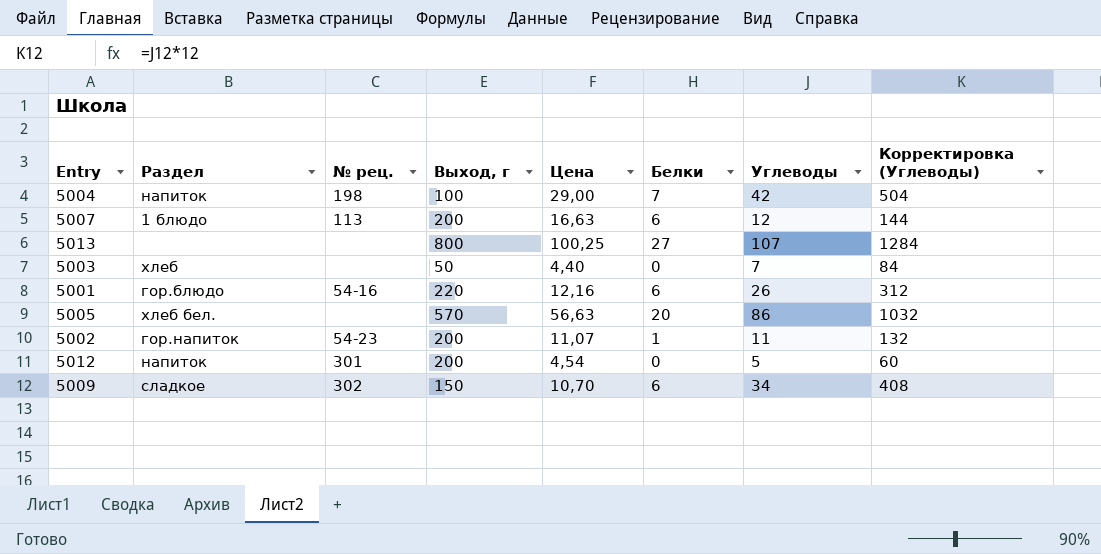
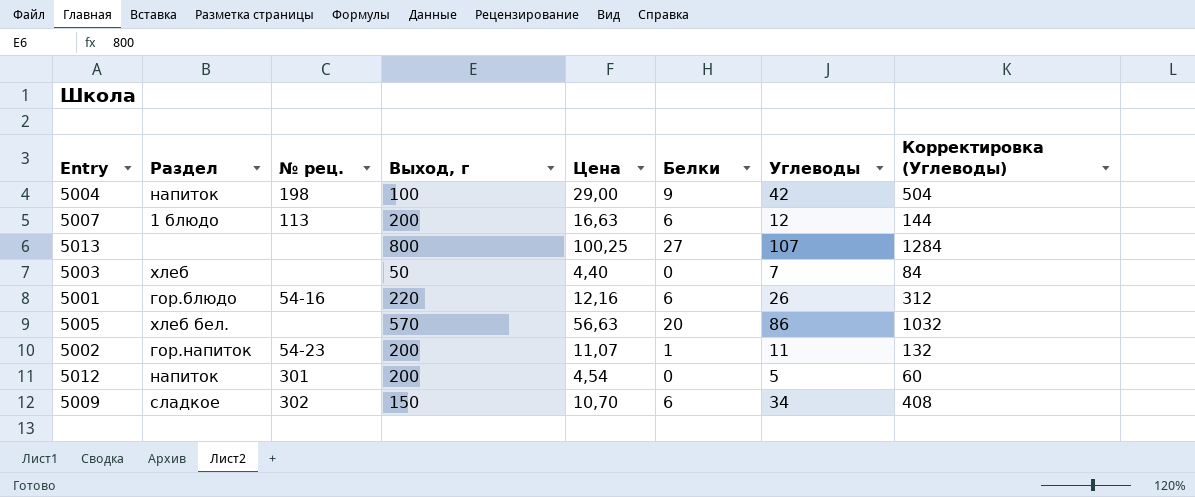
5004 | Белки: 7 -> 9

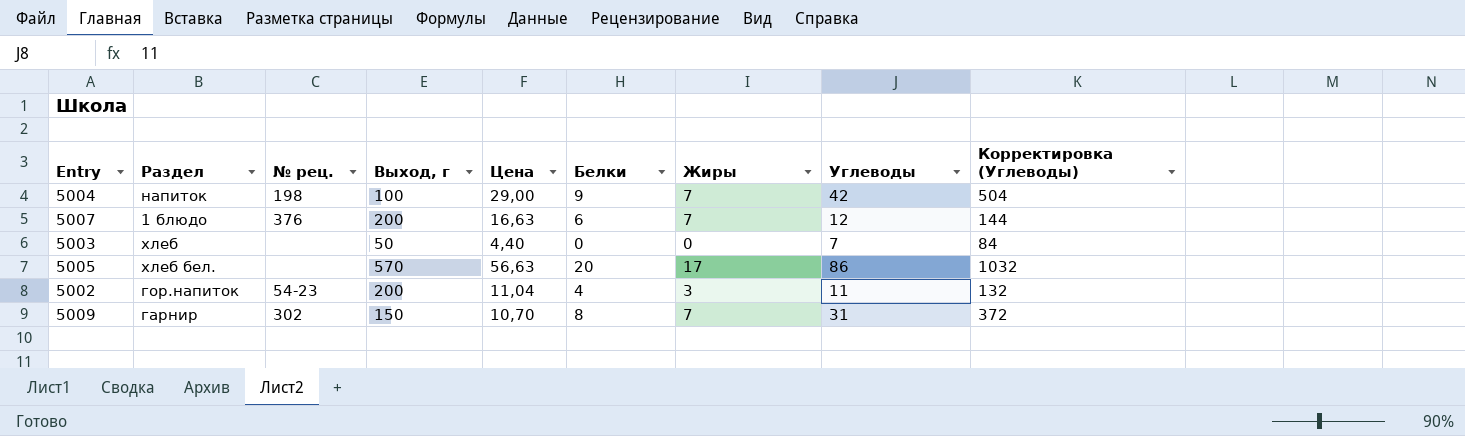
column Жиры | position: none -> 7
row 5013: none | none | 800 | 100,25 | 27 | 107 | 1284 -> none
row 5001: гор.блюдо | 54-16 | 220 | 12,16 | 6 | 26 | 312 -> none
row 5012: напиток | 301 | 200 | 4,54 | 0 | 5 | 60 -> none
5007 | № рец.: 113 -> 376
5002 | Цена: 11,07 -> 11,04
5002 | Белки: 1 -> 4
5009 | Раздел: сладкое -> гарнир
5009 | Белки: 6 -> 8
5009 | Углеводы: 34 -> 31
5009 | Корректировка (Углеводы): 408 -> 372

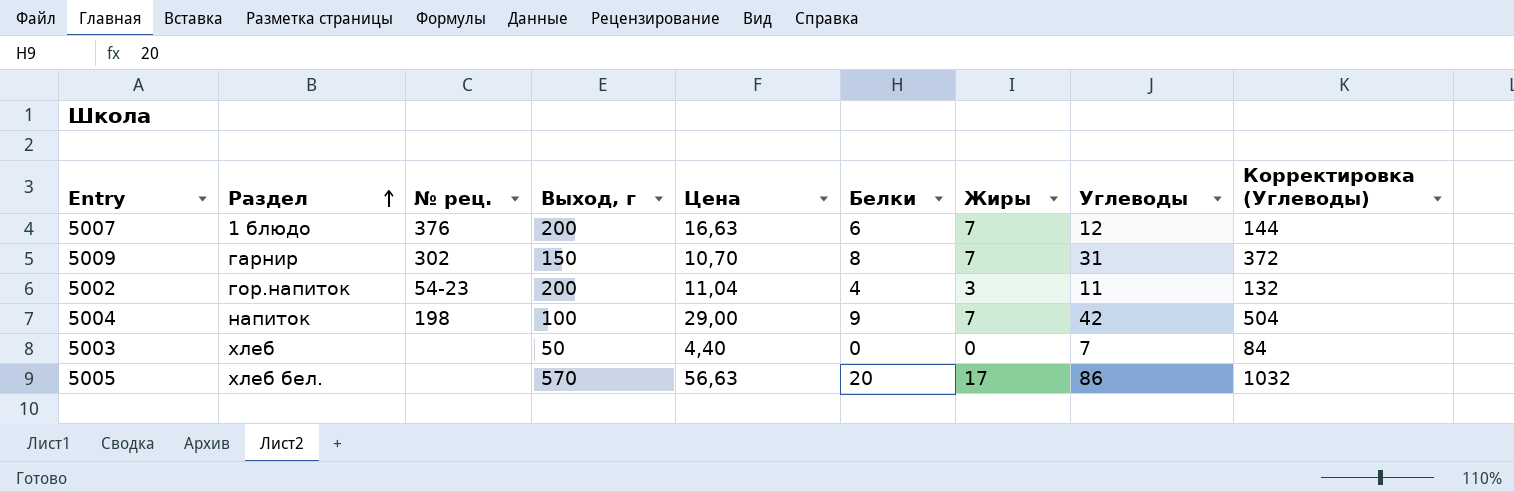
row order: none -> Раздел ascending

